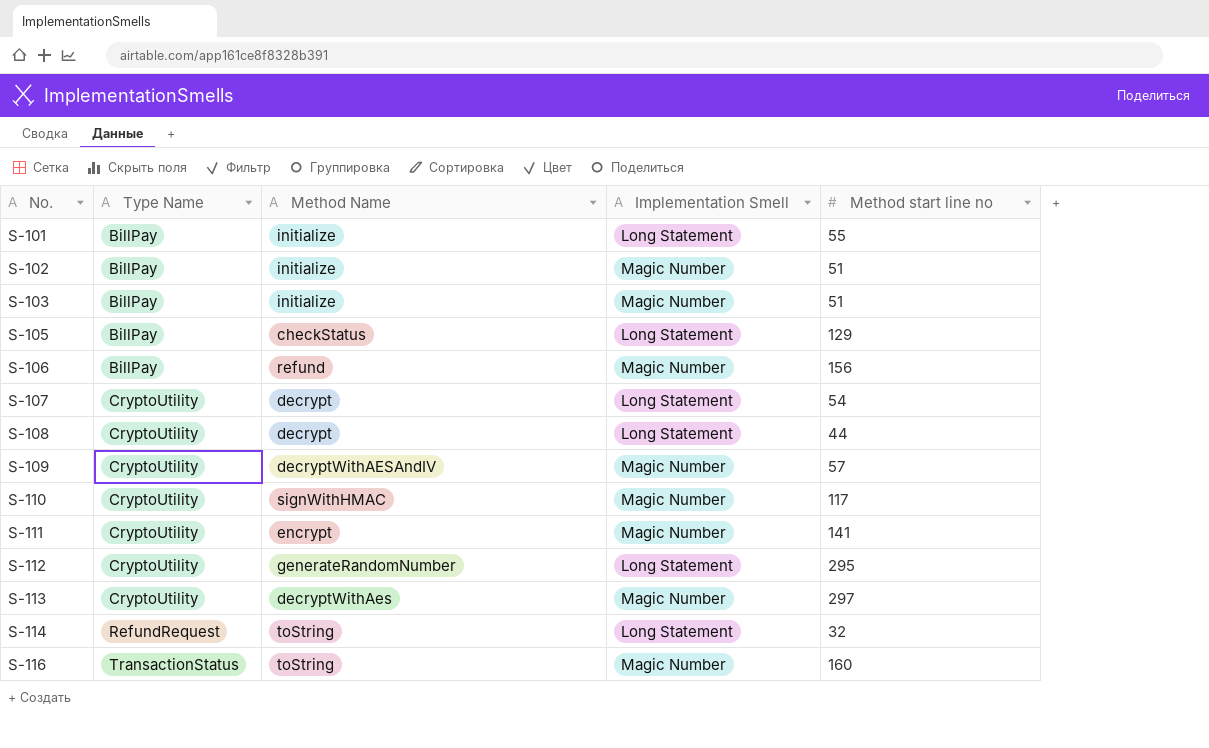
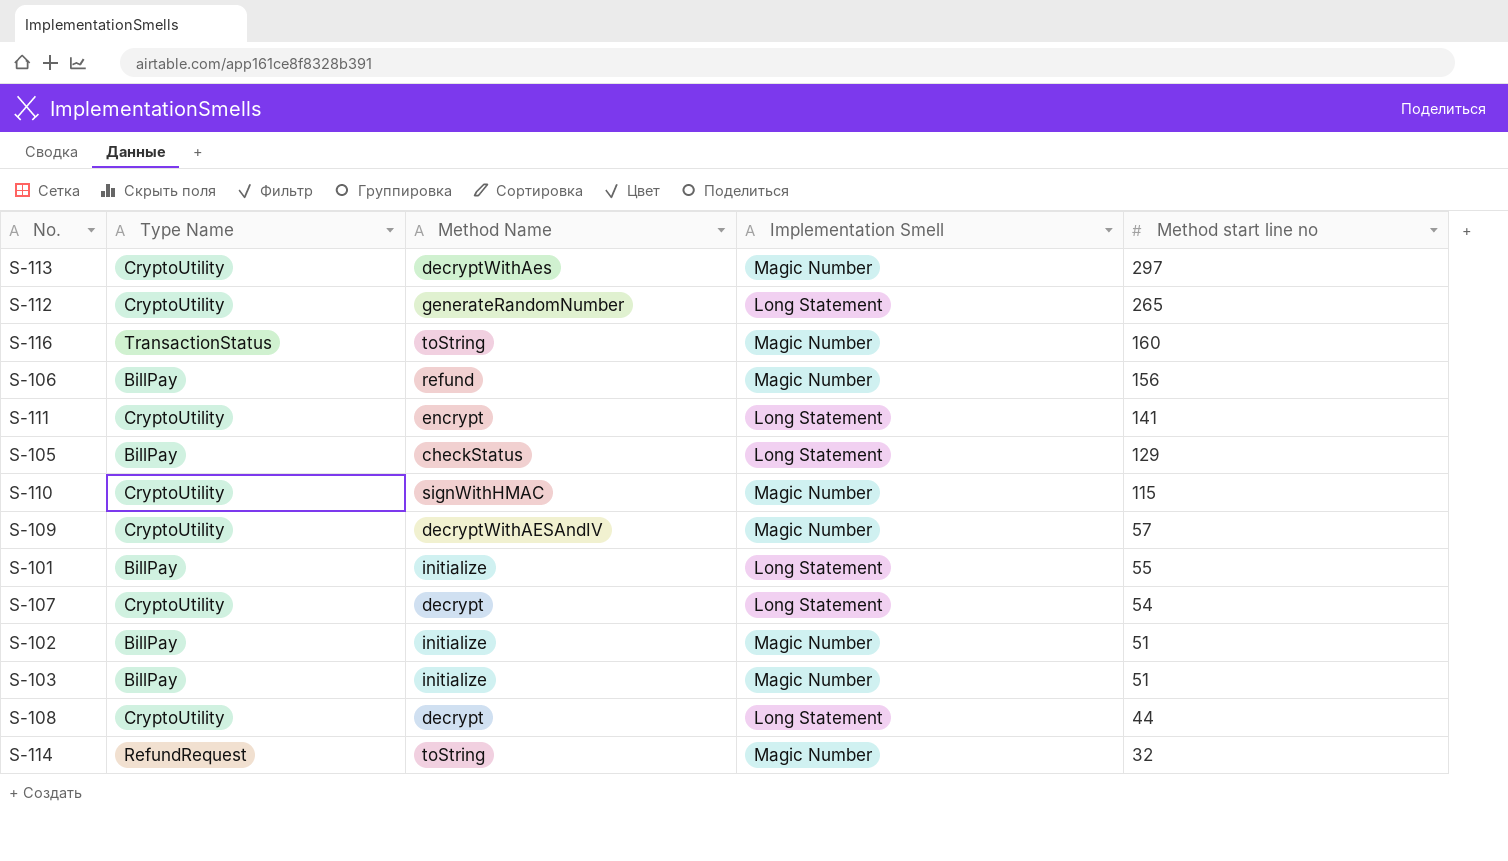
row order: No. ascending -> Method start line no descending
S-112 | Method start line no: 295 -> 265
S-111 | Implementation Smell: Magic Number -> Long Statement
S-110 | Method start line no: 117 -> 115
S-114 | Implementation Smell: Long Statement -> Magic Number

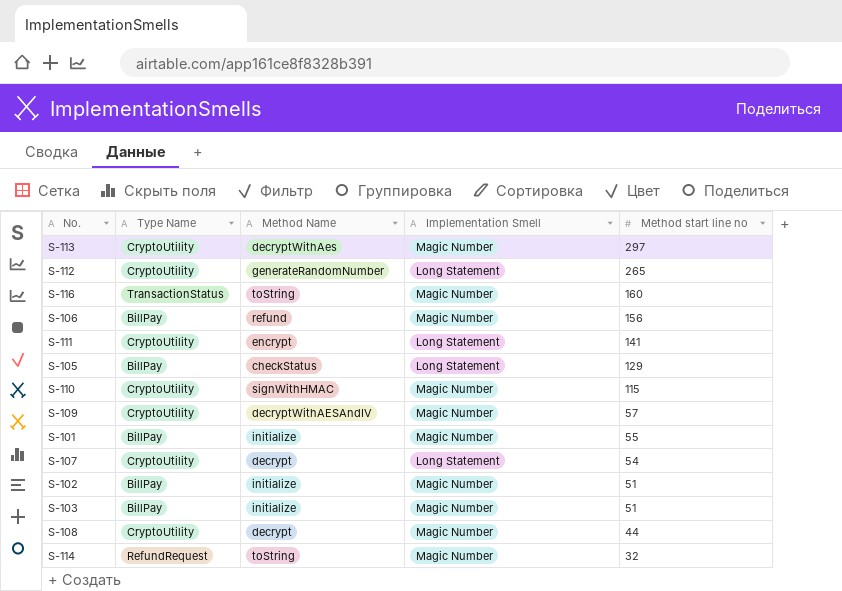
S-101 | Implementation Smell: Long Statement -> Magic Number
S-108 | Implementation Smell: Long Statement -> Magic Number

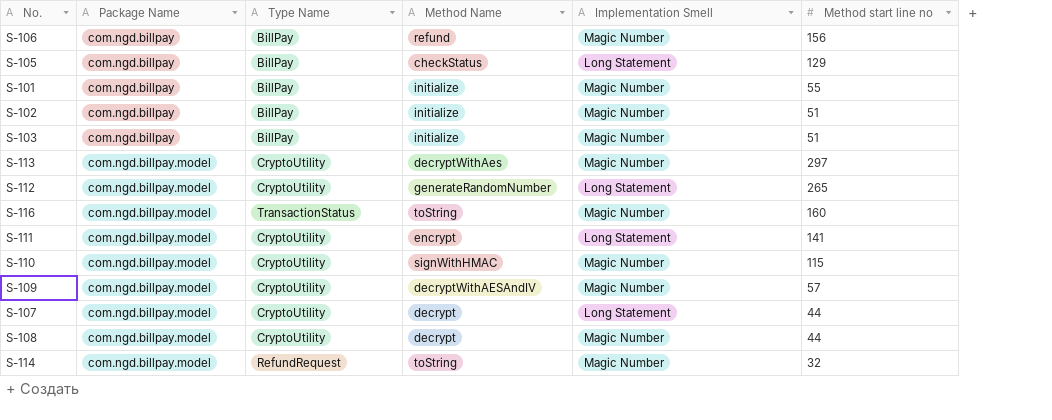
row order: Method start line no descending -> Package Name ascending
column Package Name | position: none -> 2
S-107 | Method start line no: 54 -> 44

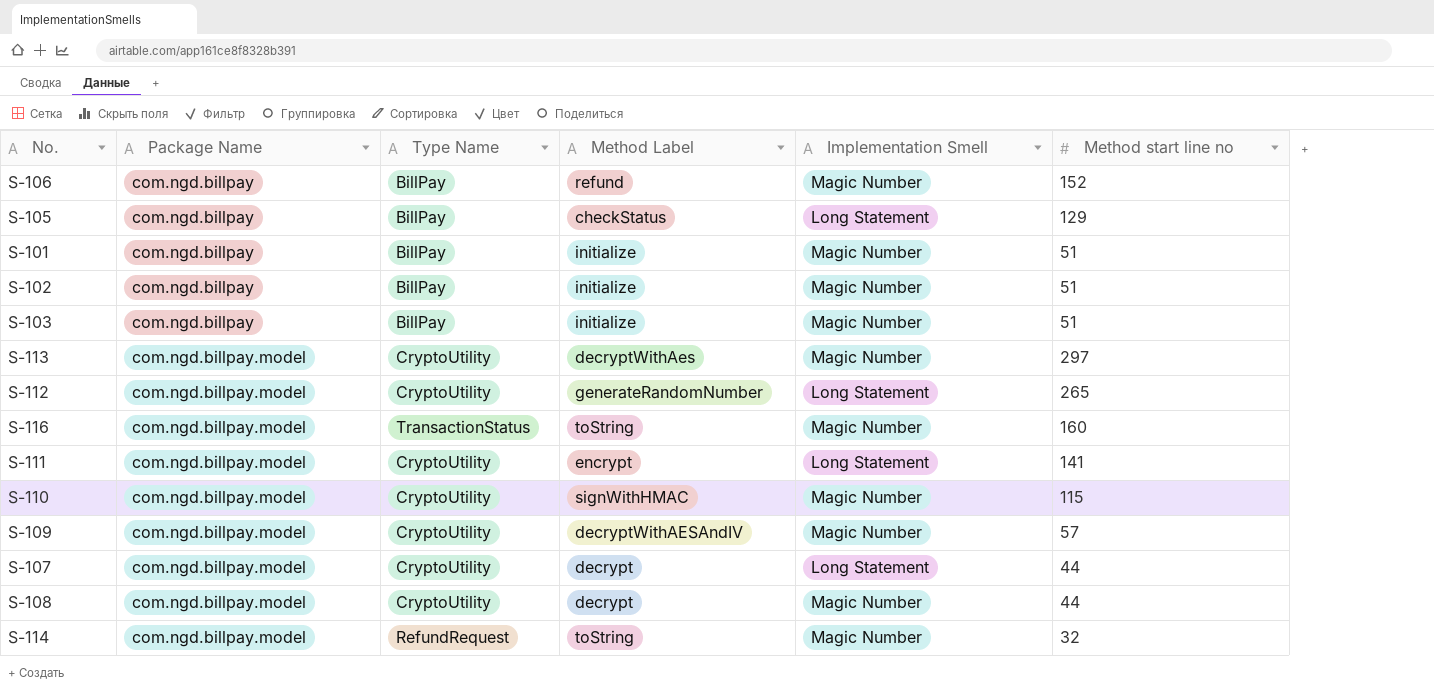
column name: Method Name -> Method Label
S-106 | Method start line no: 156 -> 152
S-101 | Method start line no: 55 -> 51

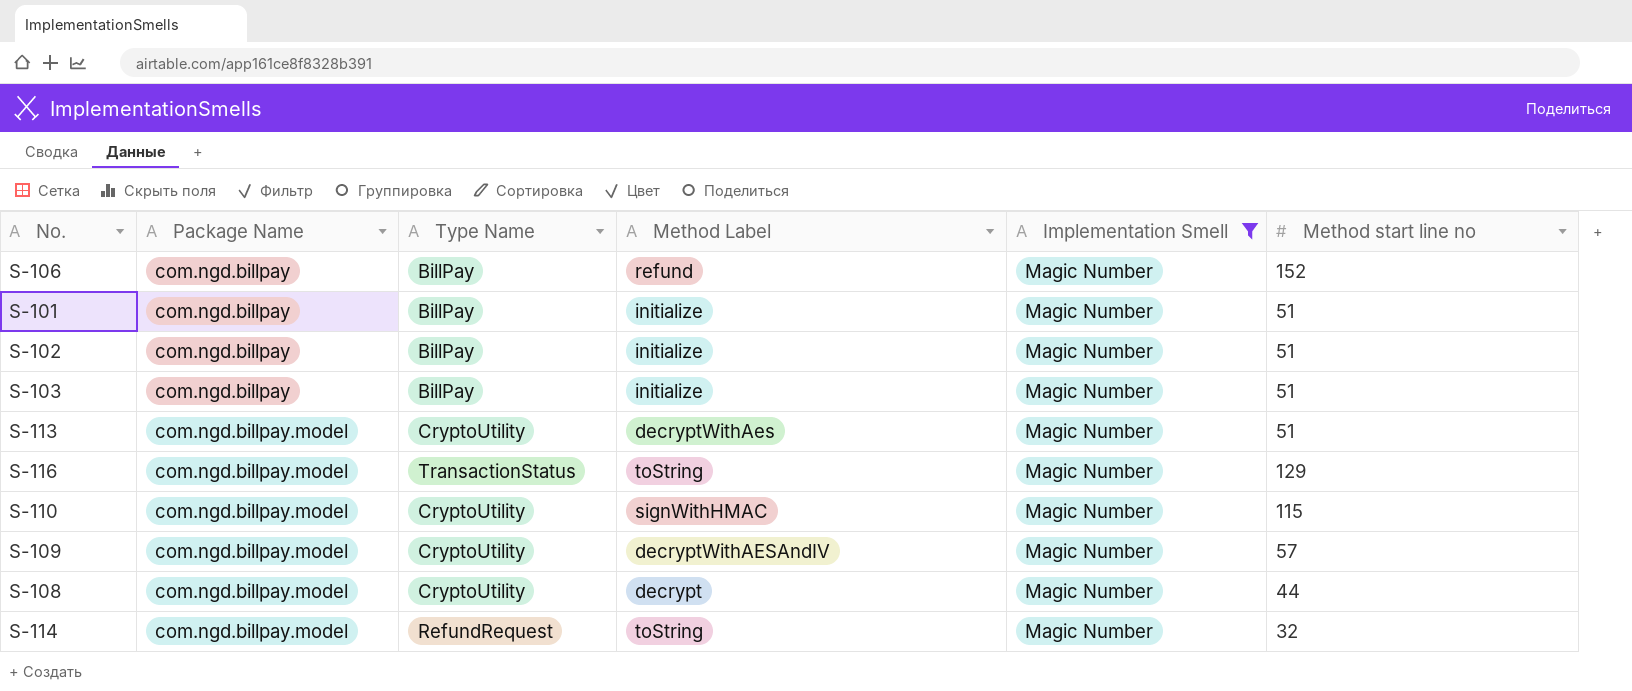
filter: none -> Implementation Smell = Magic Number
S-113 | Method start line no: 297 -> 51
S-116 | Method start line no: 160 -> 129

